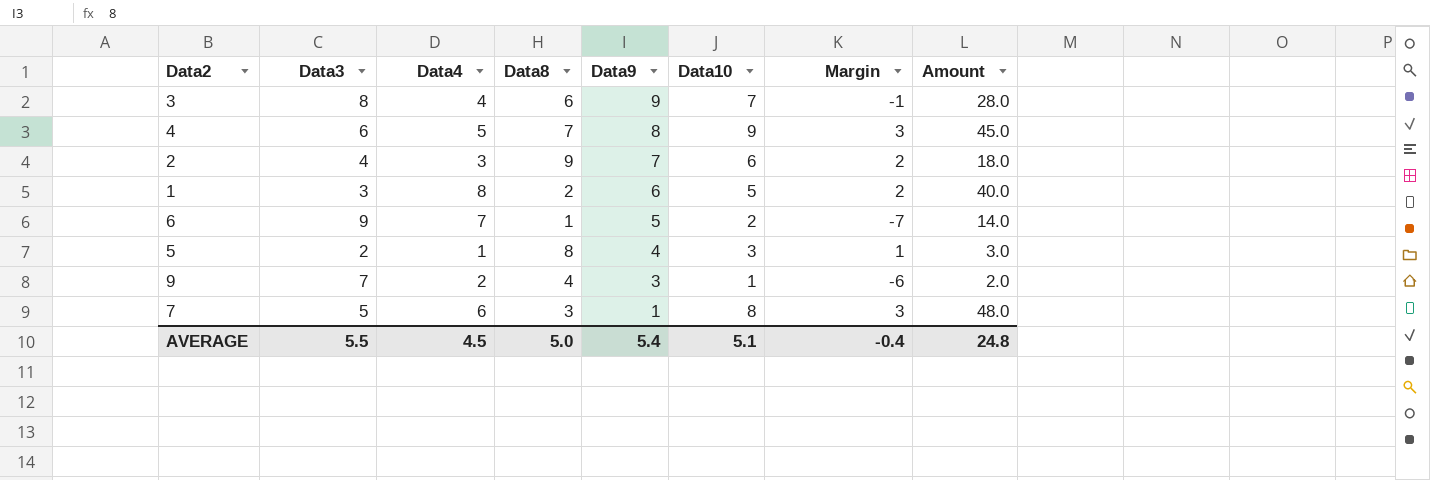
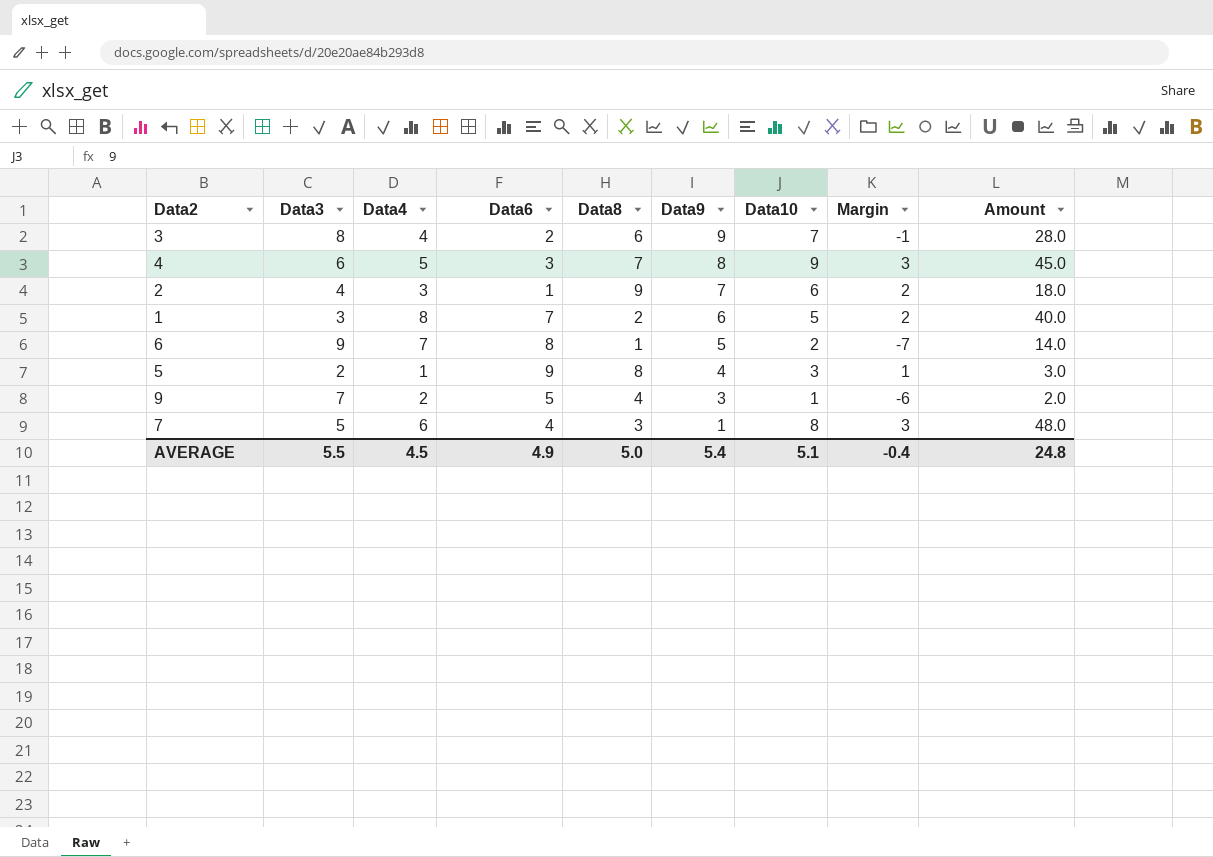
column Data6 | position: none -> 4

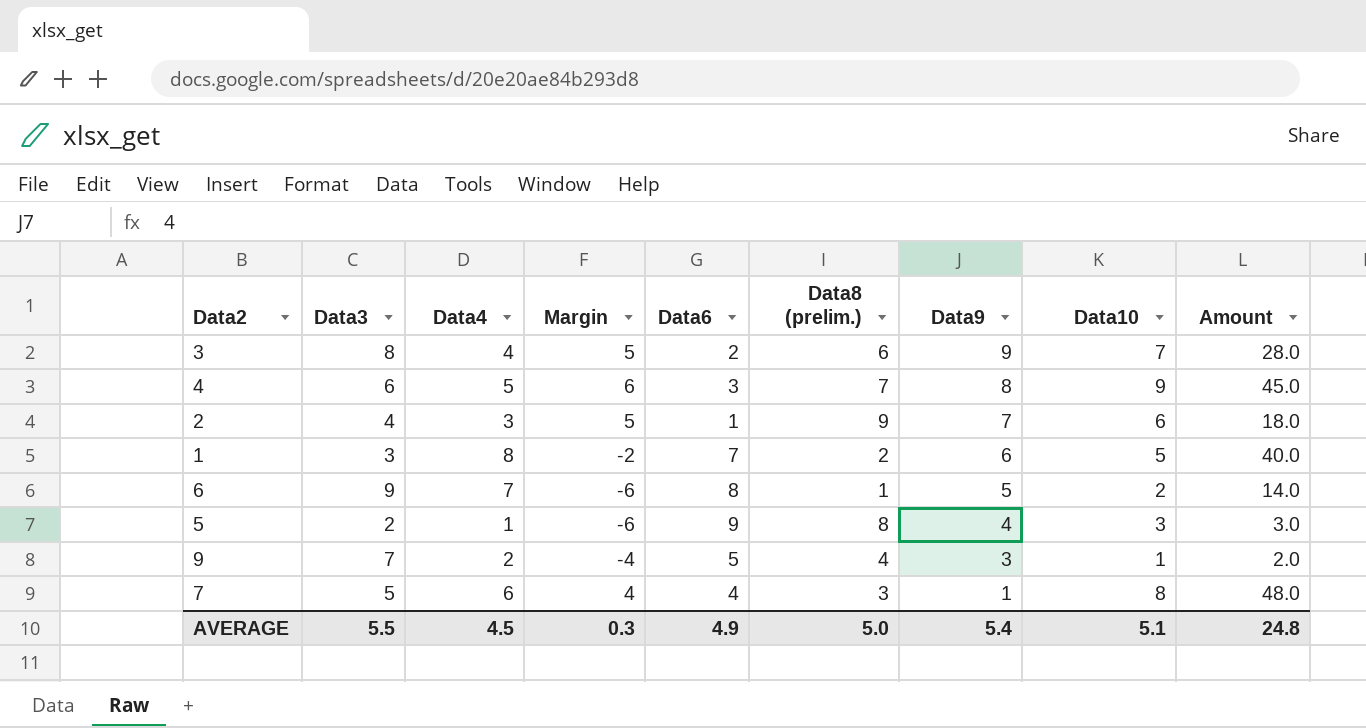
column Margin | formula: [Data10] - [Data3] -> [Data10] - [Data6]
column Margin | position: 8 -> 4
column name: Data8 -> Data8 (prelim.)
AVERAGE | Margin: -0.4 -> 0.3

